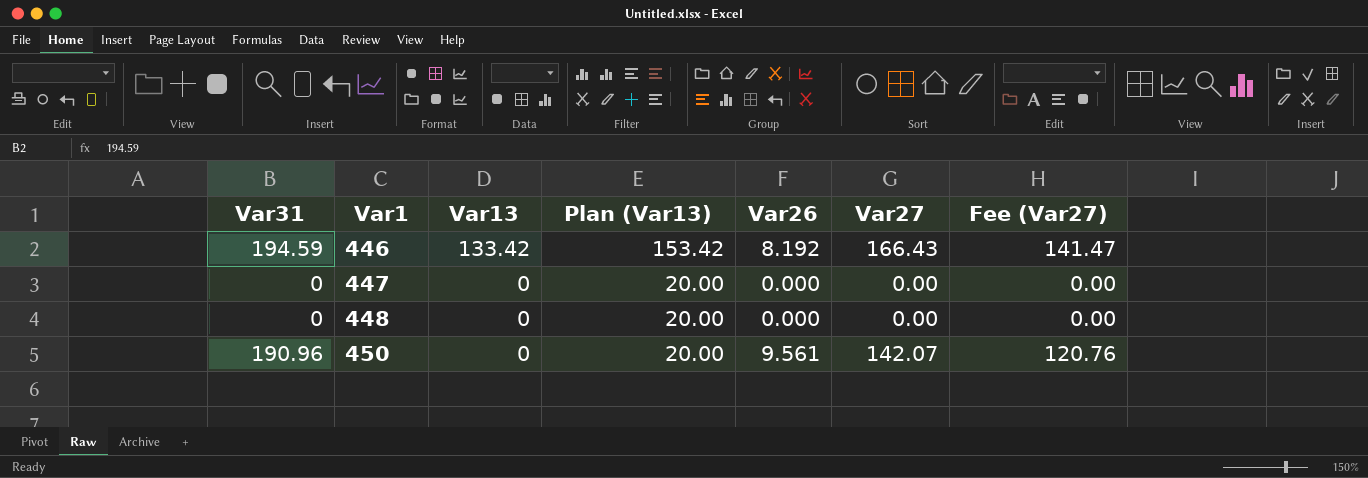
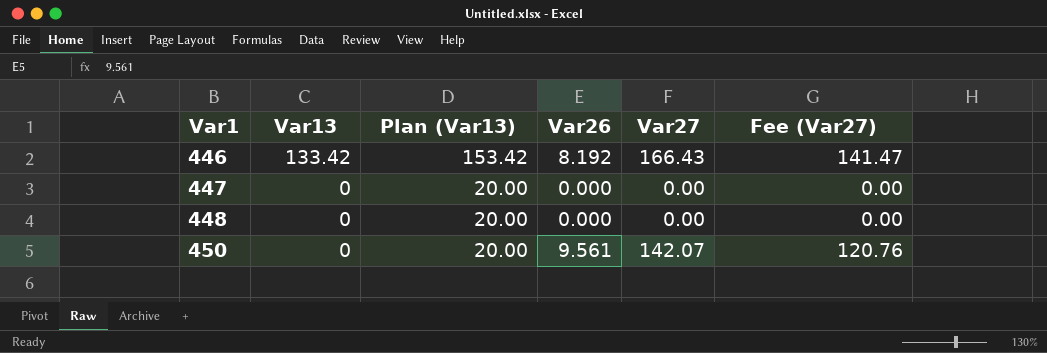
column Var31 | position: 1 -> none

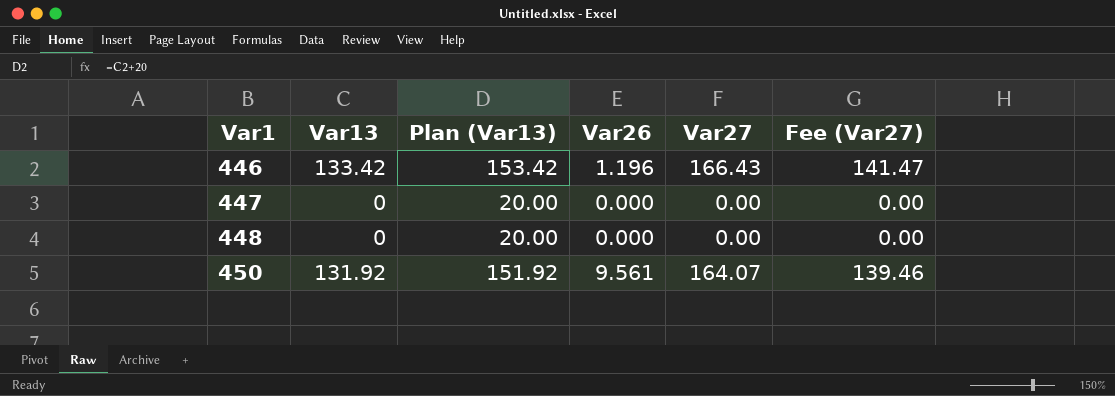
446 | Var26: 8.192 -> 1.196
450 | Var13: 0 -> 131.92
450 | Plan (Var13): 20.00 -> 151.92
450 | Var27: 142.07 -> 164.07
450 | Fee (Var27): 120.76 -> 139.46

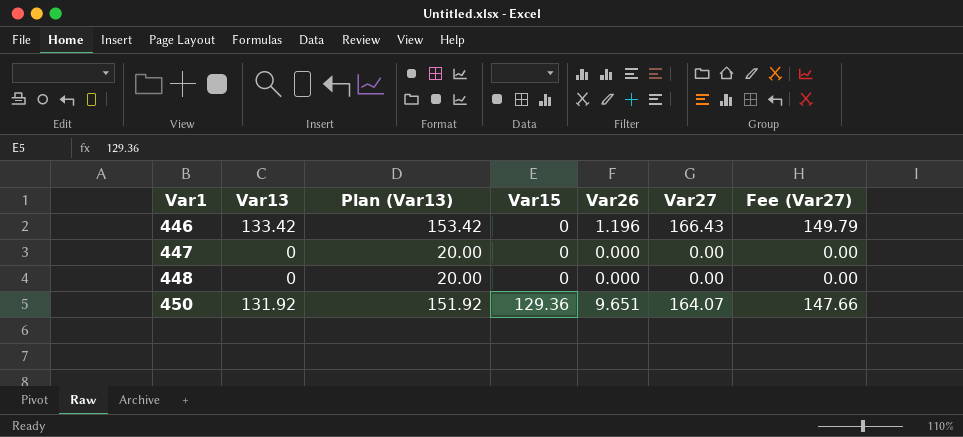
column Var15 | position: none -> 4
column Fee (Var27) | formula: [Var27] * 0.85 -> [Var27] * 0.9
450 | Var26: 9.561 -> 9.651

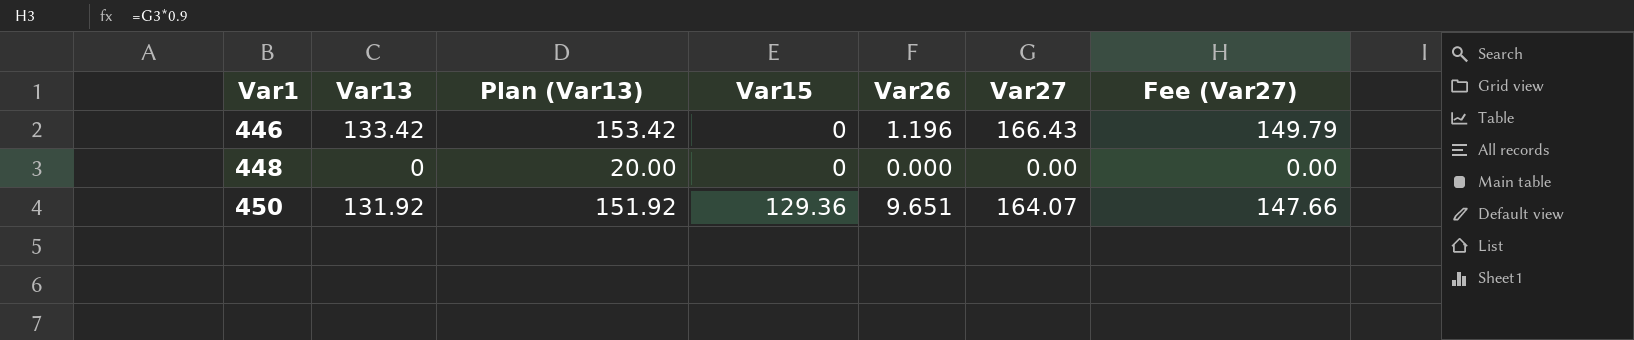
row 447: 0 | 20.00 | 0 | 0.000 | 0.00 | 0.00 -> none

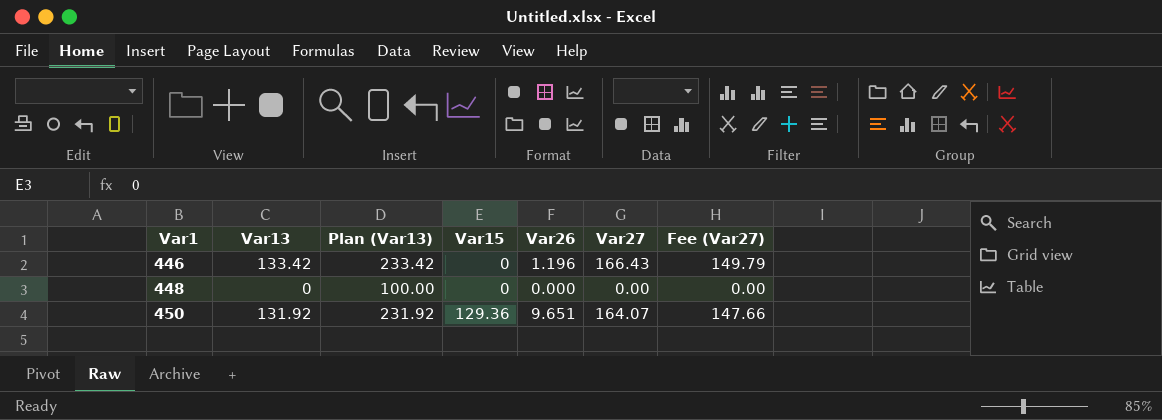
column Plan (Var13) | formula: [Var13] + 20 -> [Var13] + 100

